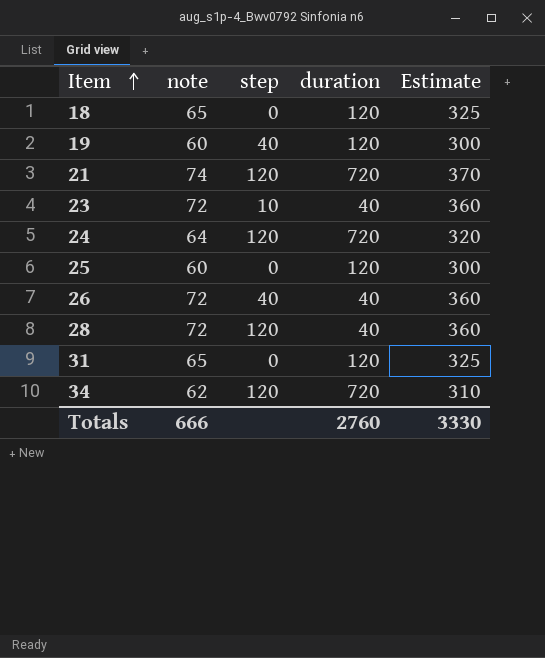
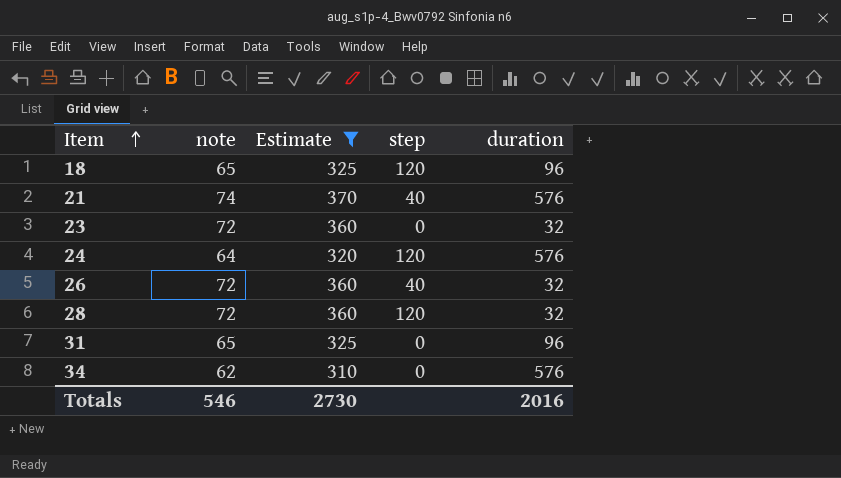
filter: none -> Estimate != 300
column Estimate | position: 5 -> 3
18 | step: 0 -> 120
18 | duration: 120 -> 96
21 | step: 120 -> 40
21 | duration: 720 -> 576
23 | step: 10 -> 0
23 | duration: 40 -> 32
24 | duration: 720 -> 576
26 | duration: 40 -> 32
28 | duration: 40 -> 32
31 | duration: 120 -> 96
34 | step: 120 -> 0
34 | duration: 720 -> 576
Totals | note: 666 -> 546
Totals | Estimate: 3330 -> 2730
Totals | duration: 2760 -> 2016

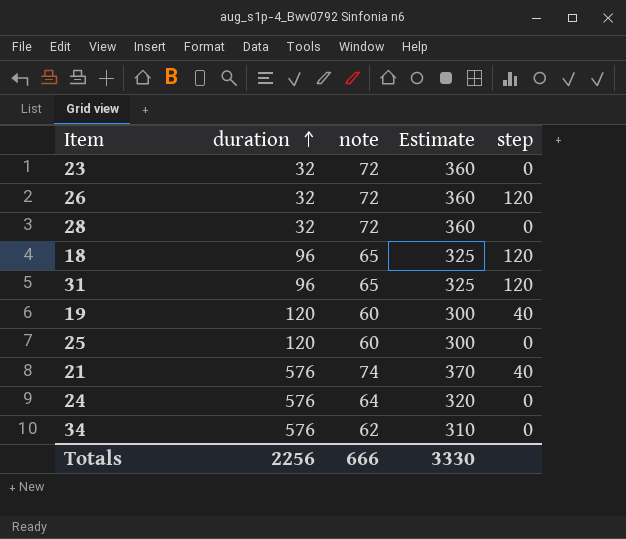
filter: Estimate != 300 -> none
row order: Item ascending -> duration ascending
column duration | position: 5 -> 2
26 | step: 40 -> 120
28 | step: 120 -> 0
31 | step: 0 -> 120
24 | step: 120 -> 0
Totals | duration: 2016 -> 2256
Totals | note: 546 -> 666
Totals | Estimate: 2730 -> 3330

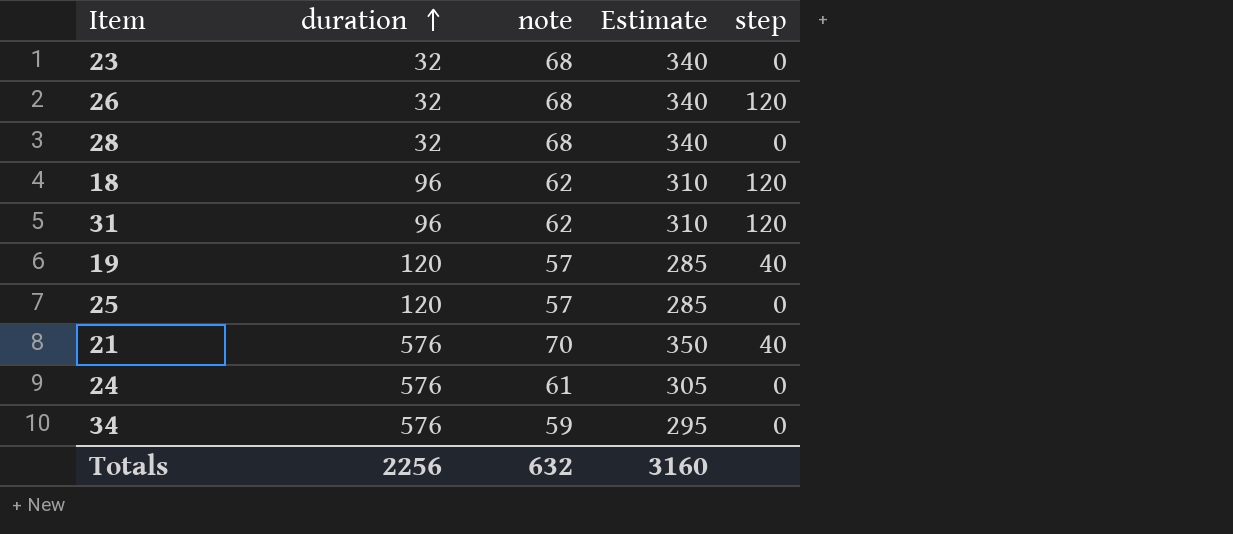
23 | note: 72 -> 68
23 | Estimate: 360 -> 340
26 | note: 72 -> 68
26 | Estimate: 360 -> 340
28 | note: 72 -> 68
28 | Estimate: 360 -> 340
18 | note: 65 -> 62
18 | Estimate: 325 -> 310
31 | note: 65 -> 62
31 | Estimate: 325 -> 310
19 | note: 60 -> 57
19 | Estimate: 300 -> 285
25 | note: 60 -> 57
25 | Estimate: 300 -> 285
21 | note: 74 -> 70
21 | Estimate: 370 -> 350
24 | note: 64 -> 61
24 | Estimate: 320 -> 305
34 | note: 62 -> 59
34 | Estimate: 310 -> 295
Totals | note: 666 -> 632
Totals | Estimate: 3330 -> 3160

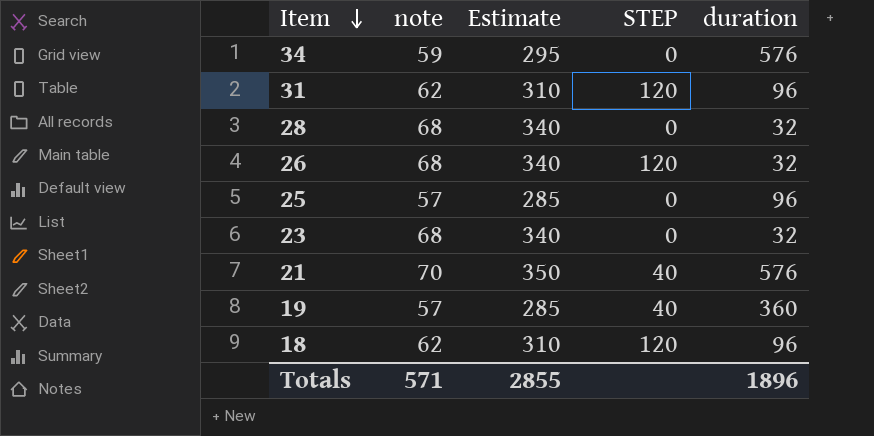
row order: duration ascending -> Item descending
column name: step -> STEP
column duration | position: 2 -> 5
row 24: 576 | 61 | 305 | 0 -> none
25 | duration: 120 -> 96
19 | duration: 120 -> 360
Totals | note: 632 -> 571
Totals | Estimate: 3160 -> 2855
Totals | duration: 2256 -> 1896

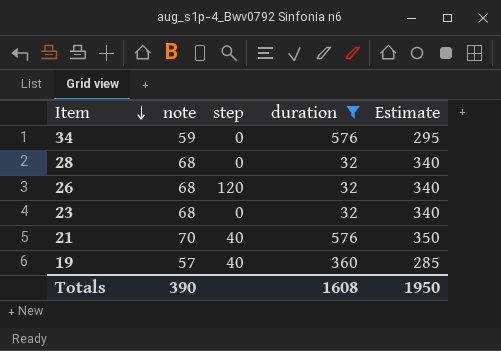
filter: none -> duration != 96
column name: STEP -> step
column Estimate | position: 3 -> 5
Totals | note: 571 -> 390
Totals | duration: 1896 -> 1608
Totals | Estimate: 2855 -> 1950

